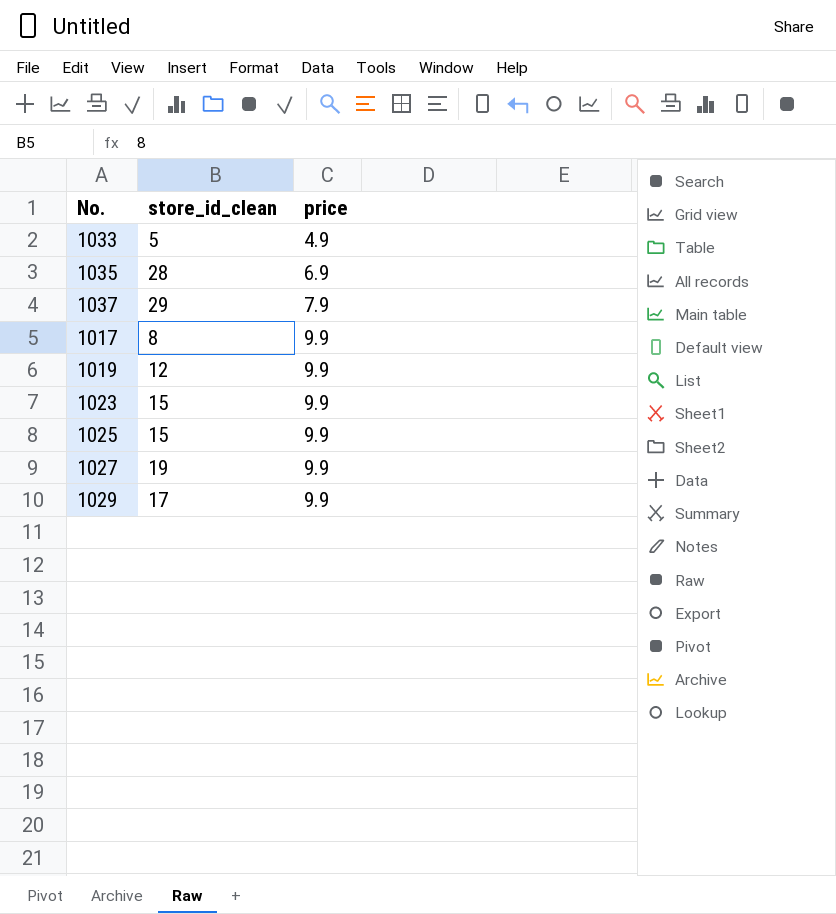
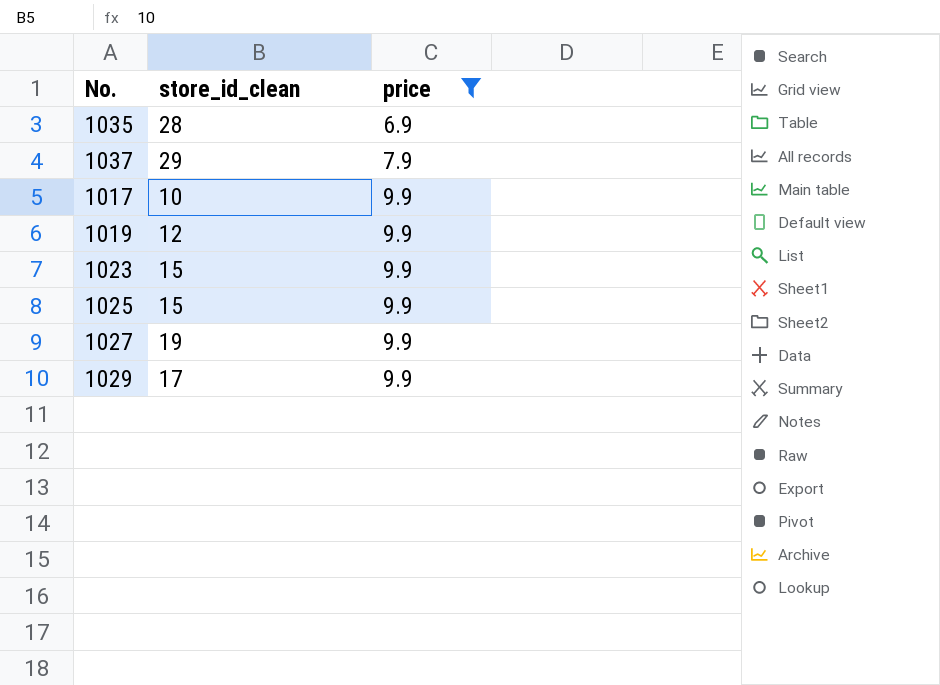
filter: none -> price != 4.9
1017 | store_id_clean: 8 -> 10

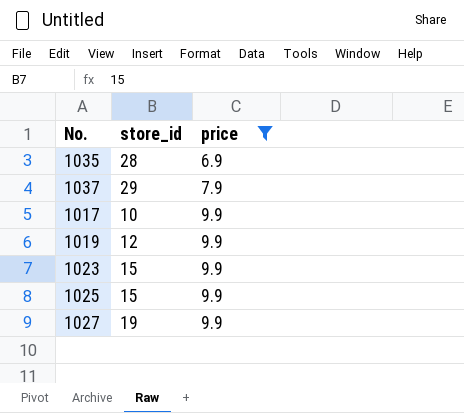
column name: store_id_clean -> store_id
row 1029: 17 | 9.9 -> none

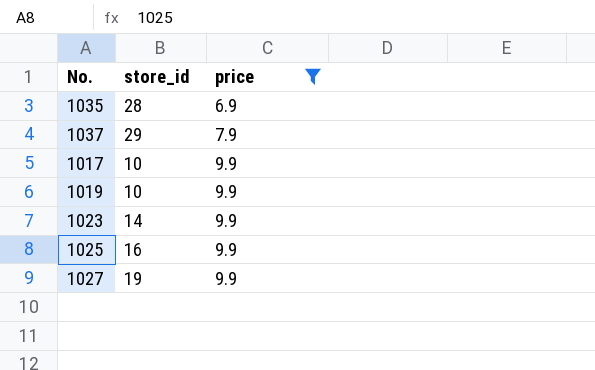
1019 | store_id: 12 -> 10
1023 | store_id: 15 -> 14
1025 | store_id: 15 -> 16

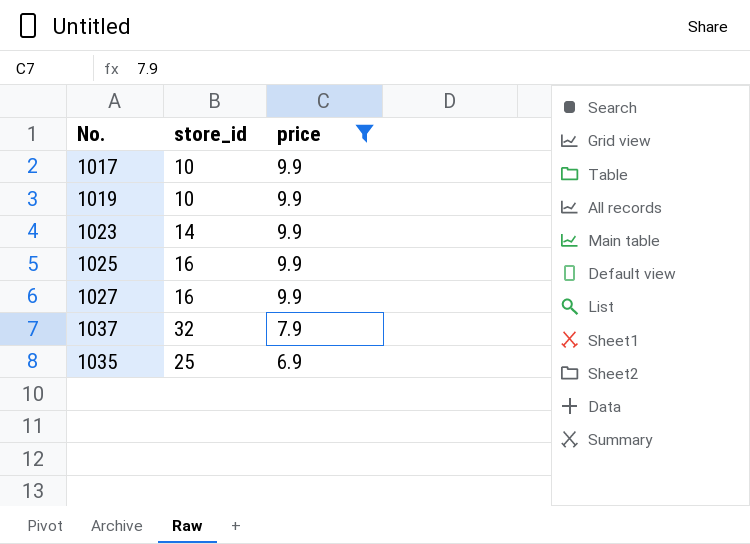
row order: price ascending -> price descending
1027 | store_id: 19 -> 16
1037 | store_id: 29 -> 32
1035 | store_id: 28 -> 25

